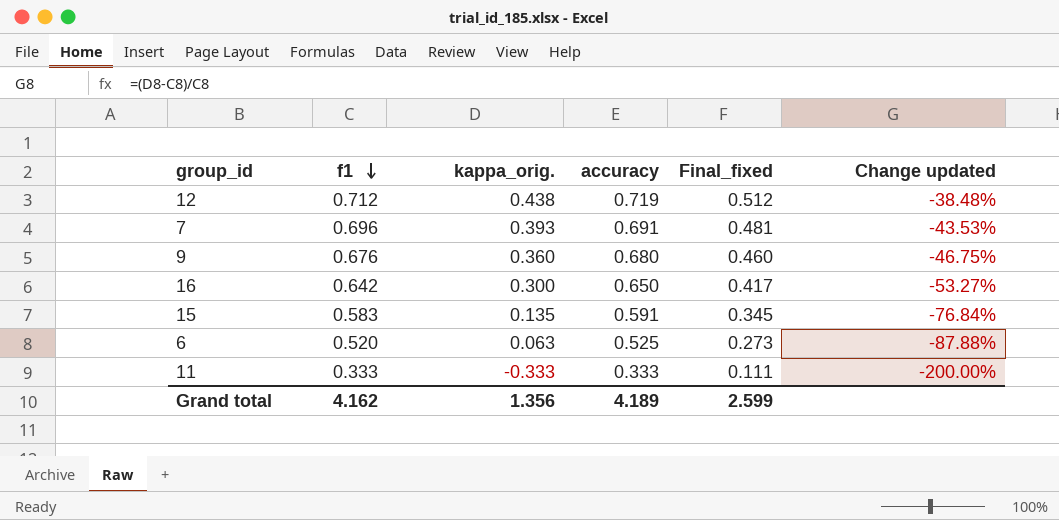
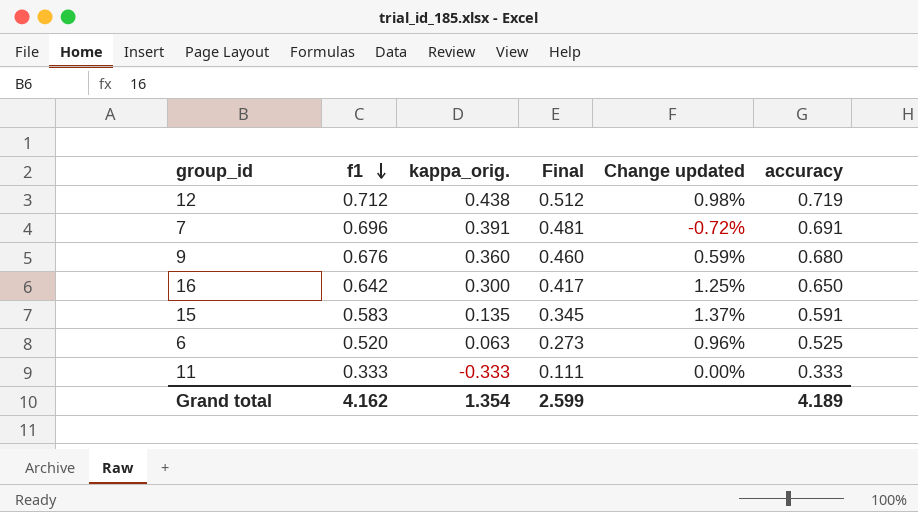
column name: Final_fixed -> Final
column Change updated | formula: ([kappa_orig.] - [f1]) / [f1] -> ([accuracy] - [f1]) / [f1]
column accuracy | position: 4 -> 6
7 | kappa_orig.: 0.393 -> 0.391
Grand total | kappa_orig.: 1.356 -> 1.354

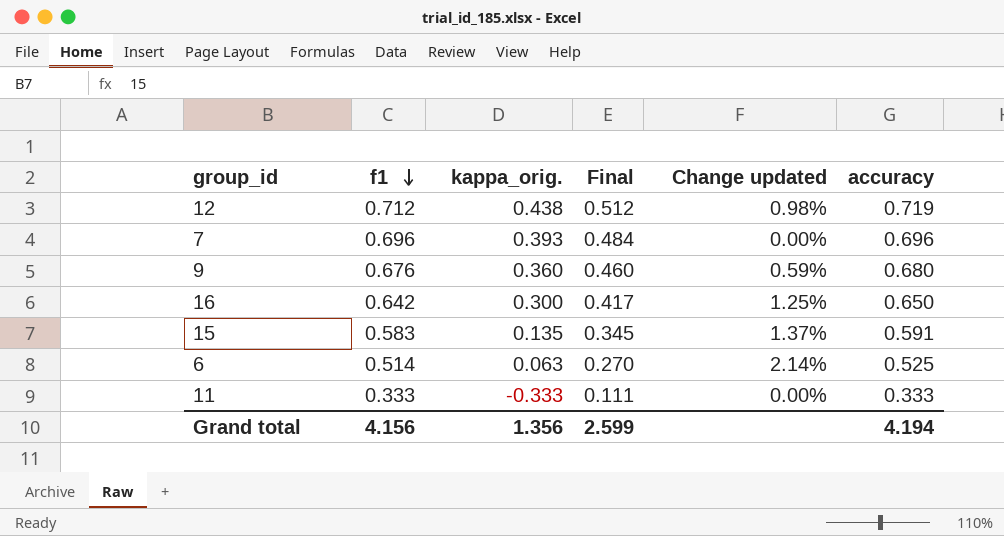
7 | kappa_orig.: 0.391 -> 0.393
7 | Final: 0.481 -> 0.484
7 | Change updated: -0.72% -> 0.00%
7 | accuracy: 0.691 -> 0.696
6 | f1: 0.520 -> 0.514
6 | Final: 0.273 -> 0.270
6 | Change updated: 0.96% -> 2.14%
Grand total | f1: 4.162 -> 4.156
Grand total | kappa_orig.: 1.354 -> 1.356
Grand total | accuracy: 4.189 -> 4.194

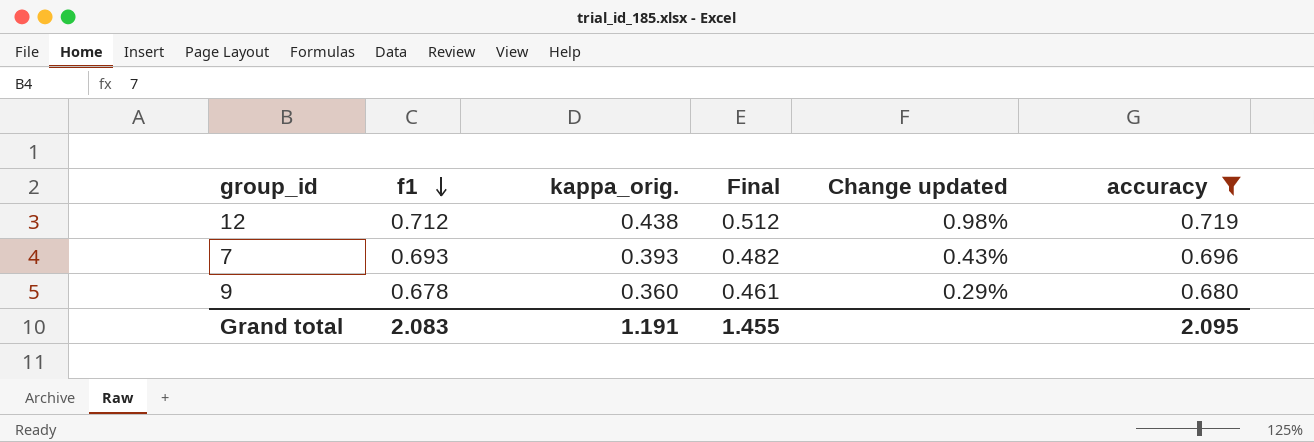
filter: none -> accuracy >= 0.680
7 | f1: 0.696 -> 0.693
7 | Final: 0.484 -> 0.482
7 | Change updated: 0.00% -> 0.43%
9 | f1: 0.676 -> 0.678
9 | Final: 0.460 -> 0.461
9 | Change updated: 0.59% -> 0.29%
Grand total | f1: 4.156 -> 2.083
Grand total | kappa_orig.: 1.356 -> 1.191
Grand total | Final: 2.599 -> 1.455
Grand total | accuracy: 4.194 -> 2.095

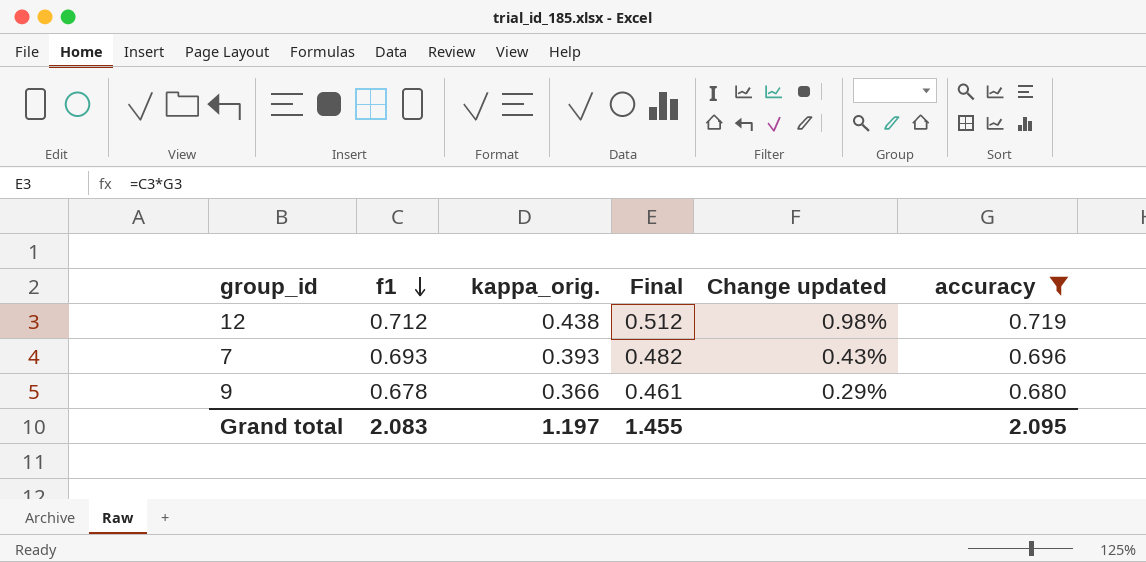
9 | kappa_orig.: 0.360 -> 0.366
Grand total | kappa_orig.: 1.191 -> 1.197

